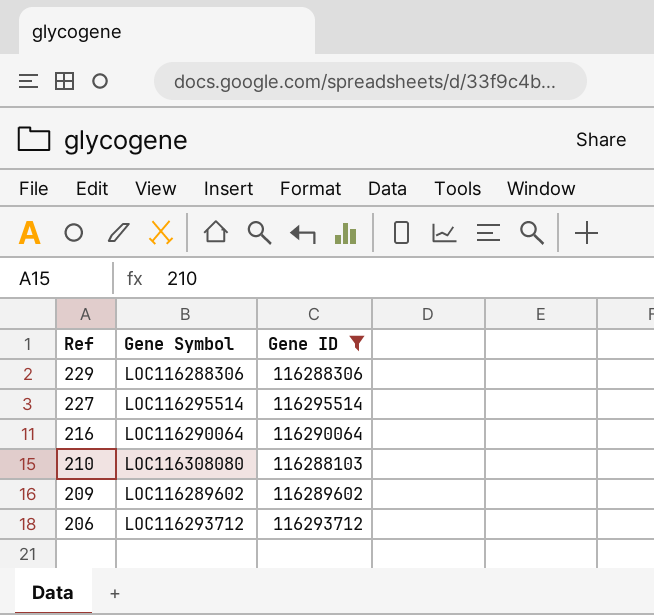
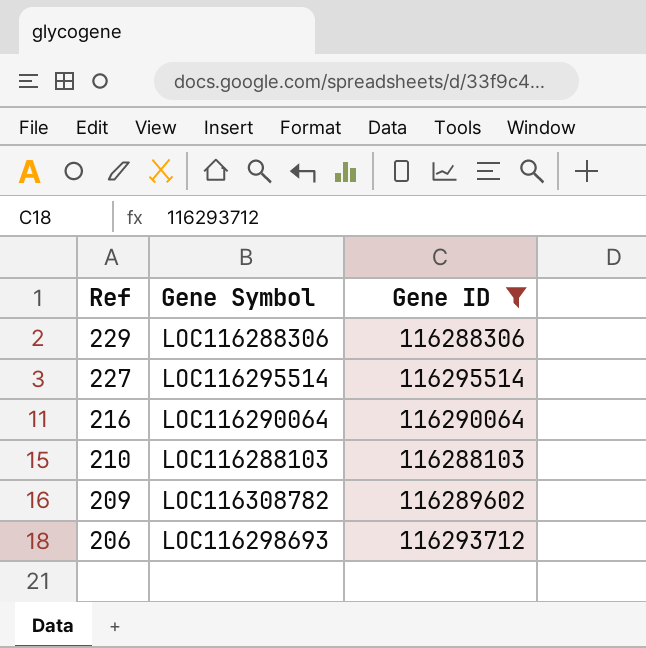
210 | Gene Symbol: LOC116308080 -> LOC116288103
209 | Gene Symbol: LOC116289602 -> LOC116308782
206 | Gene Symbol: LOC116293712 -> LOC116298693

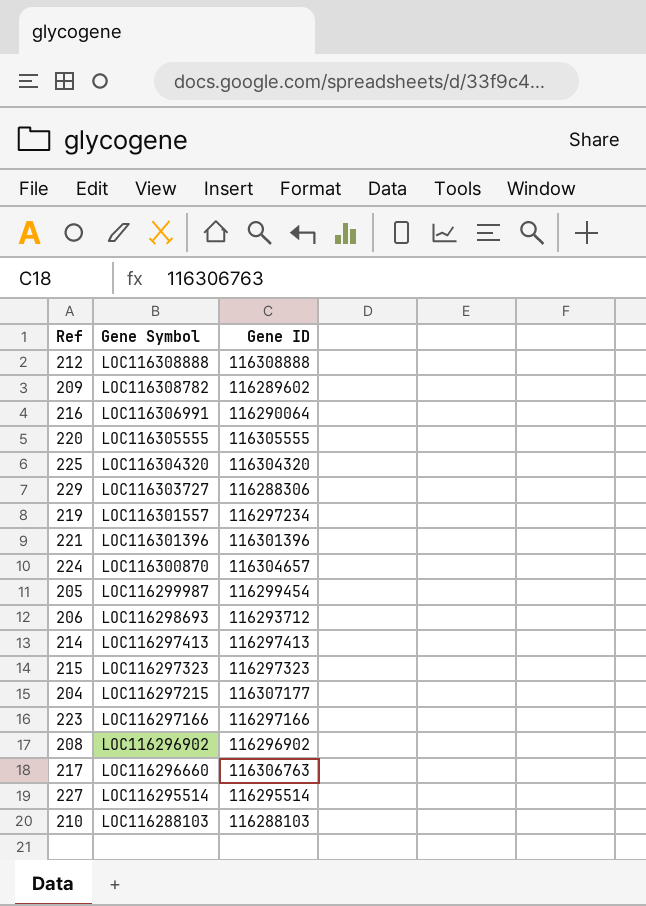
filter: Gene ID <= 116295514 -> none
row order: Ref descending -> Gene Symbol descending
216 | Gene Symbol: LOC116290064 -> LOC116306991
229 | Gene Symbol: LOC116288306 -> LOC116303727

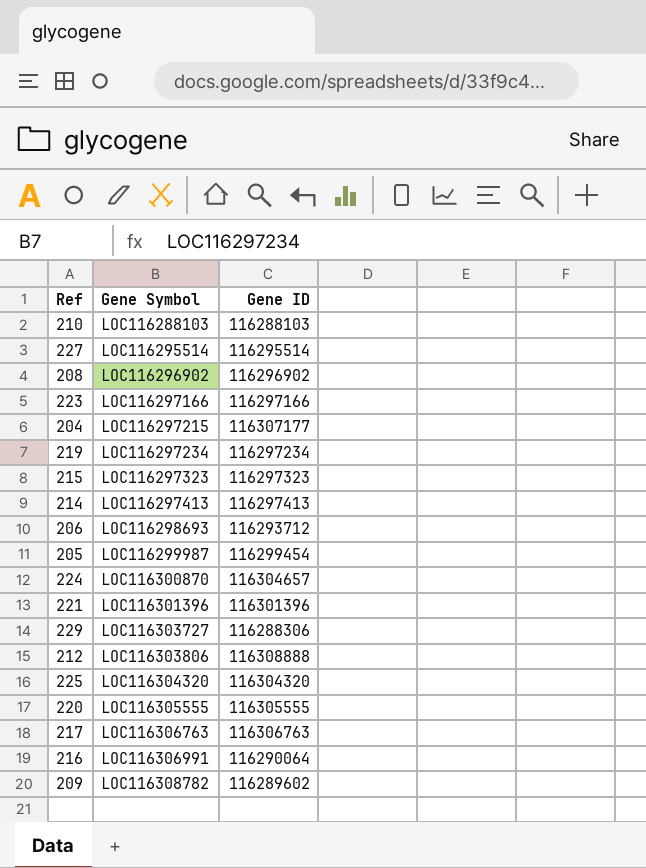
row order: Gene Symbol descending -> Gene Symbol ascending
219 | Gene Symbol: LOC116301557 -> LOC116297234
212 | Gene Symbol: LOC116308888 -> LOC116303806
217 | Gene Symbol: LOC116296660 -> LOC116306763

